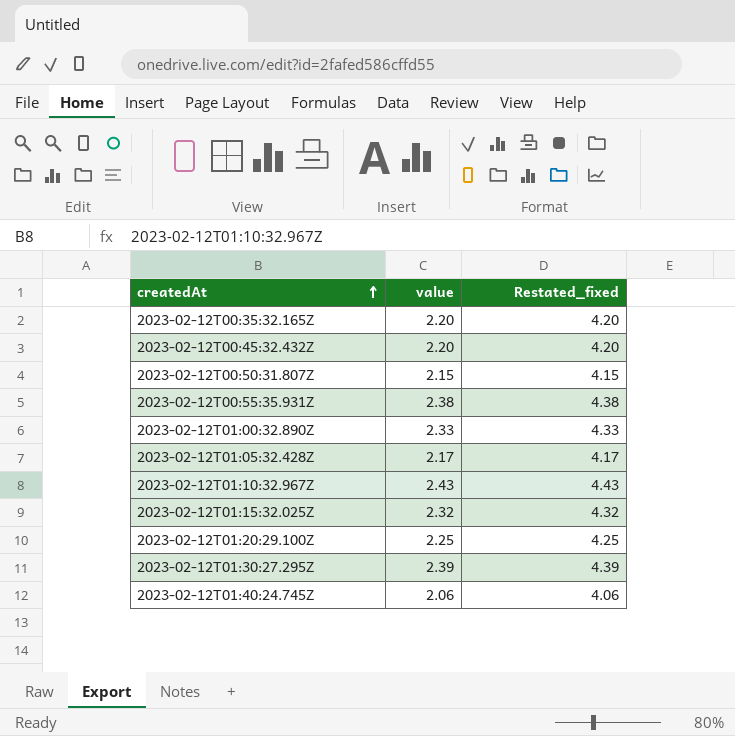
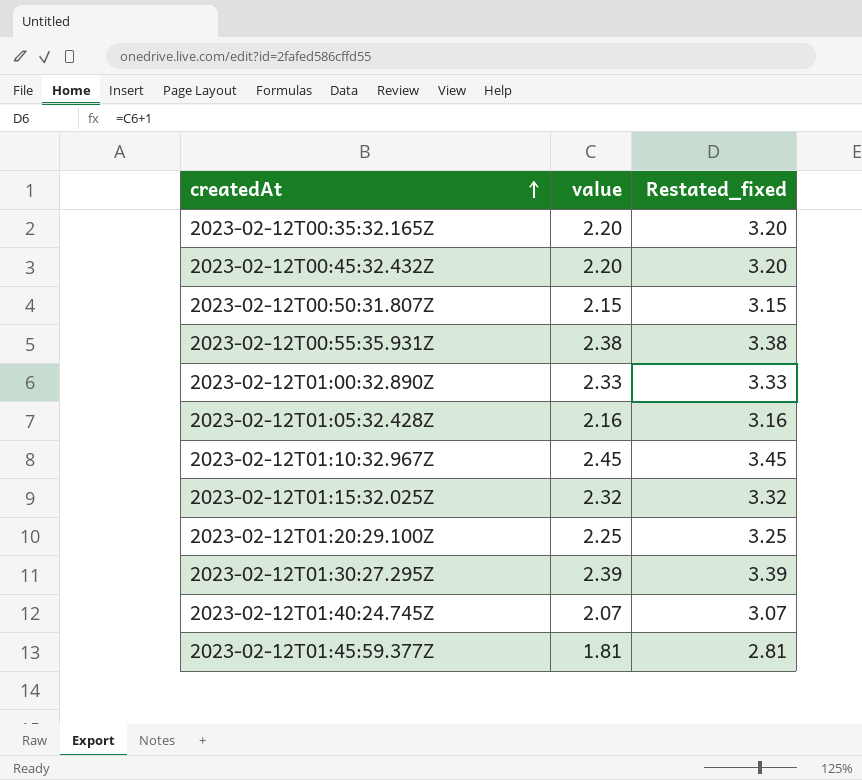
column Restated_fixed | formula: [value] + 2 -> [value] + 1
2023-02-12T01:05:32.428Z | value: 2.17 -> 2.16
2023-02-12T01:10:32.967Z | value: 2.43 -> 2.45
2023-02-12T01:40:24.745Z | value: 2.06 -> 2.07
row 2023-02-12T01:45:59.377Z: none -> 1.81 | 2.81

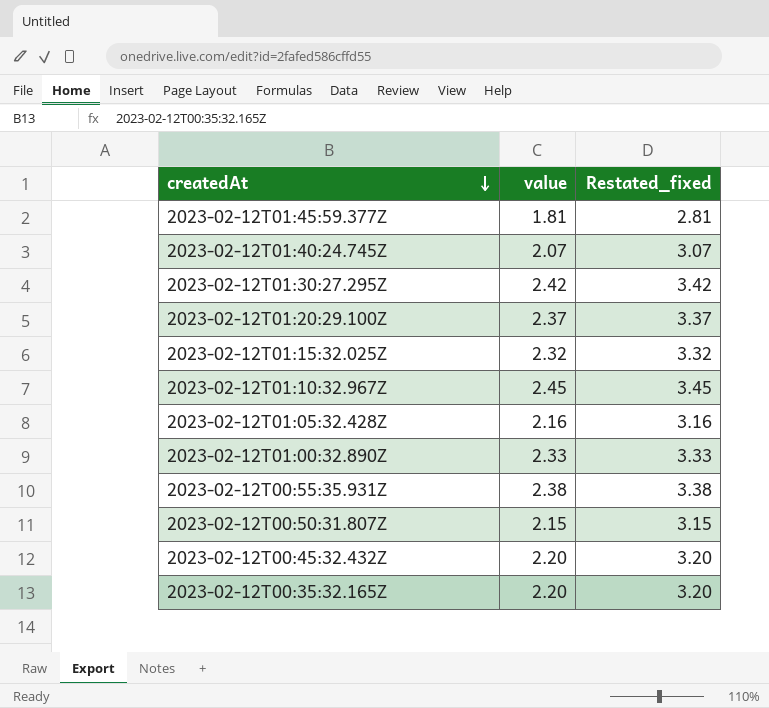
row order: createdAt ascending -> createdAt descending
2023-02-12T01:30:27.295Z | value: 2.39 -> 2.42
2023-02-12T01:30:27.295Z | Restated_fixed: 3.39 -> 3.42
2023-02-12T01:20:29.100Z | value: 2.25 -> 2.37
2023-02-12T01:20:29.100Z | Restated_fixed: 3.25 -> 3.37

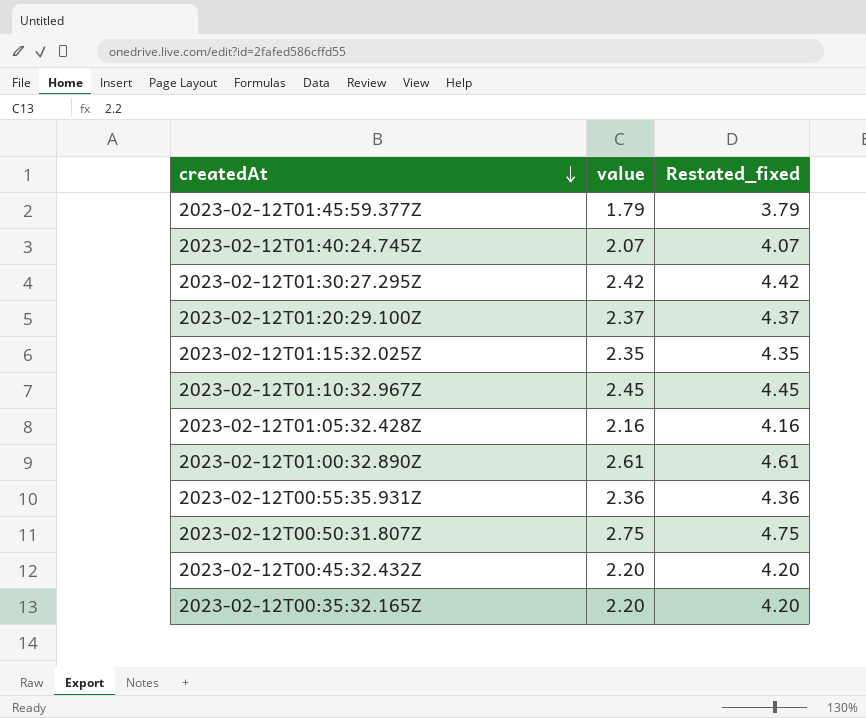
column Restated_fixed | formula: [value] + 1 -> [value] + 2
2023-02-12T01:45:59.377Z | value: 1.81 -> 1.79
2023-02-12T01:15:32.025Z | value: 2.32 -> 2.35
2023-02-12T01:00:32.890Z | value: 2.33 -> 2.61
2023-02-12T00:55:35.931Z | value: 2.38 -> 2.36
2023-02-12T00:50:31.807Z | value: 2.15 -> 2.75

